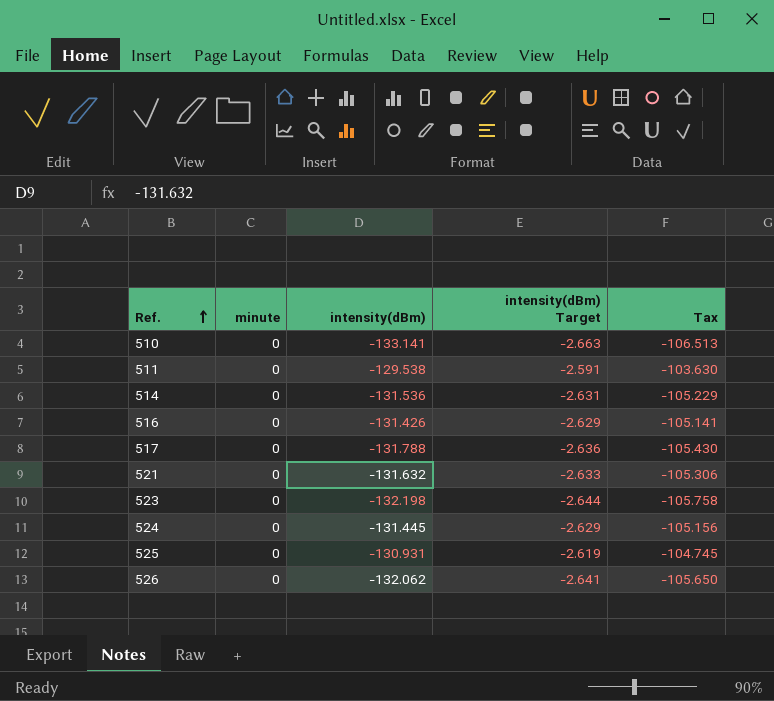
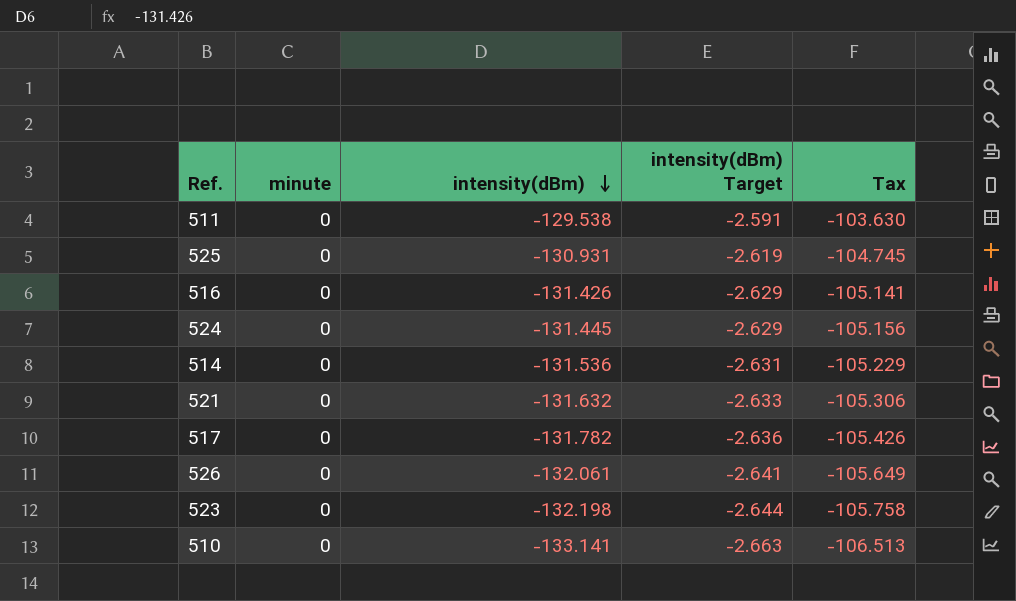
row order: Ref. ascending -> intensity(dBm) descending
517 | intensity(dBm): -131.788 -> -131.782
517 | Tax: -105.430 -> -105.426
526 | intensity(dBm): -132.062 -> -132.061
526 | Tax: -105.650 -> -105.649

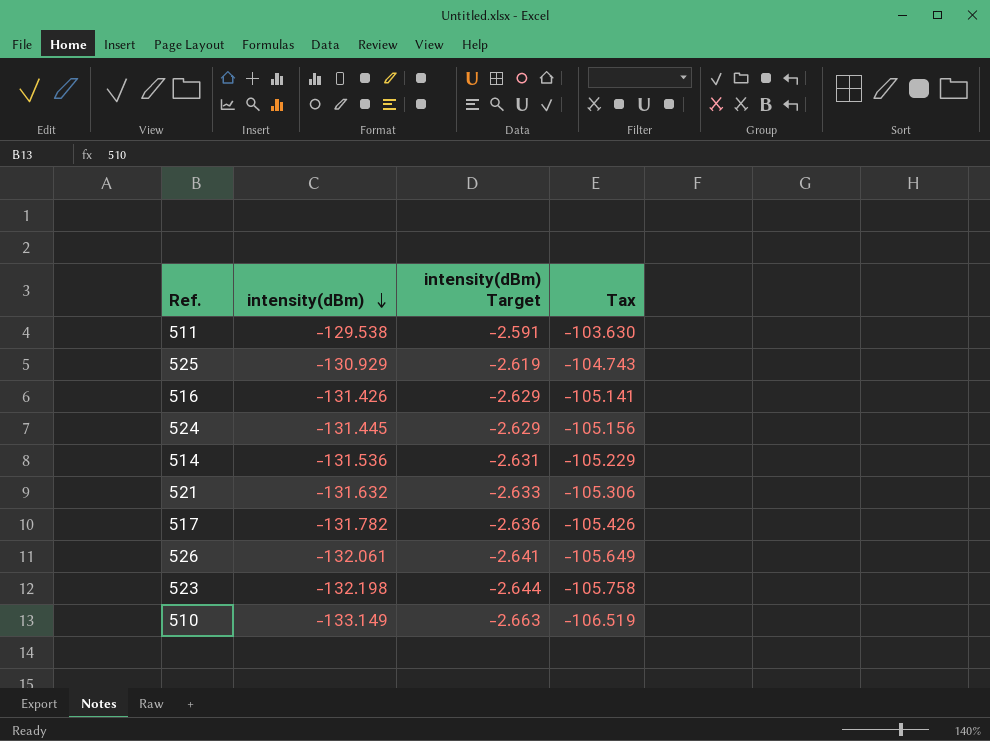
column minute | position: 2 -> none
525 | intensity(dBm): -130.931 -> -130.929
525 | Tax: -104.745 -> -104.743
510 | intensity(dBm): -133.141 -> -133.149
510 | Tax: -106.513 -> -106.519

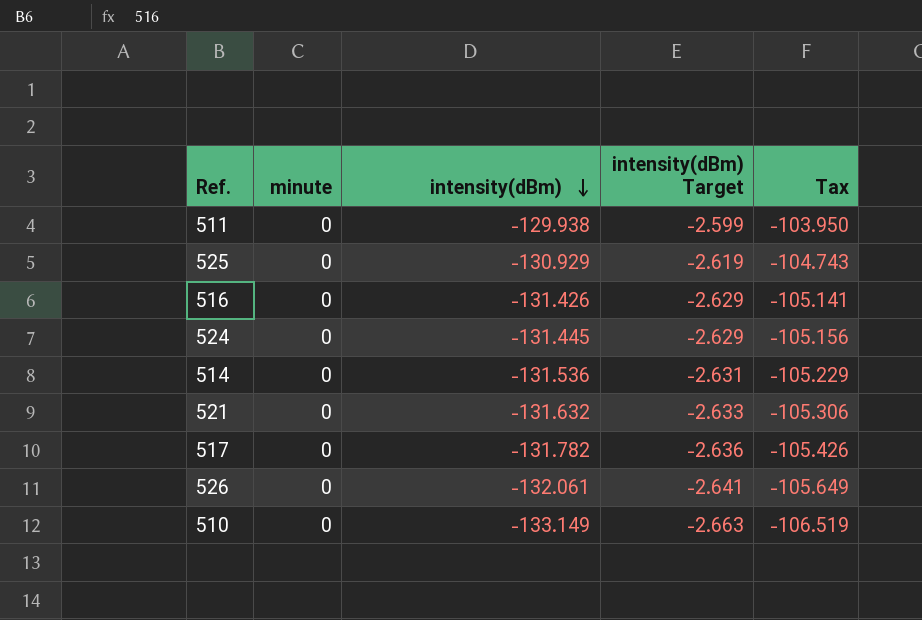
column minute | position: none -> 2
row 523: -132.198 | -2.644 | -105.758 -> none
511 | intensity(dBm): -129.538 -> -129.938
511 | intensity(dBm) Target: -2.591 -> -2.599
511 | Tax: -103.630 -> -103.950

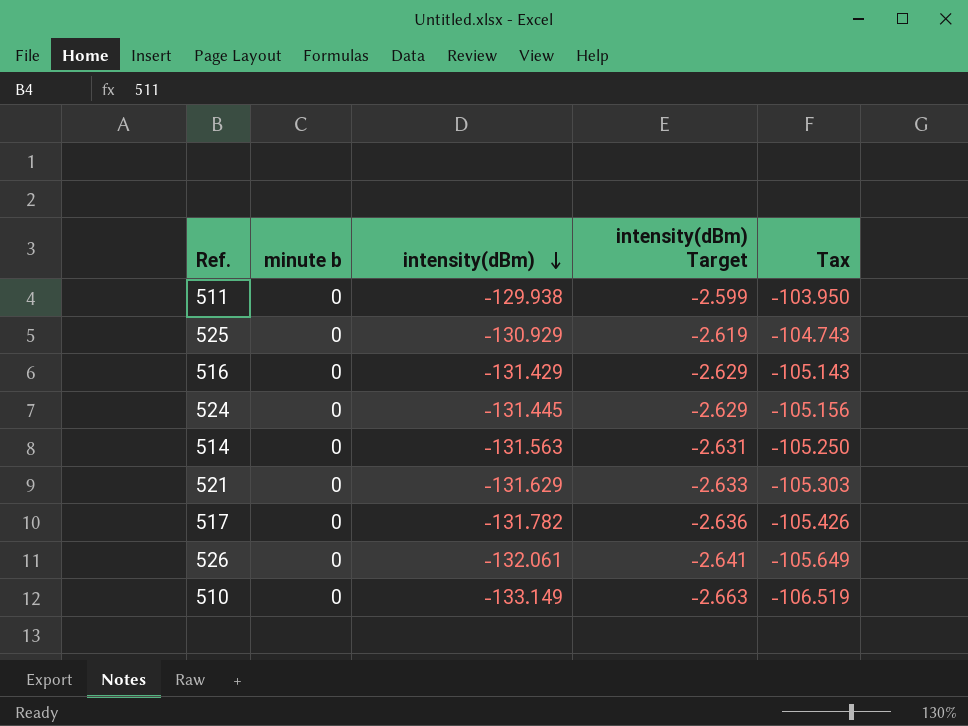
column name: minute -> minute b
516 | intensity(dBm): -131.426 -> -131.429
516 | Tax: -105.141 -> -105.143
514 | intensity(dBm): -131.536 -> -131.563
514 | Tax: -105.229 -> -105.250
521 | intensity(dBm): -131.632 -> -131.629
521 | Tax: -105.306 -> -105.303

